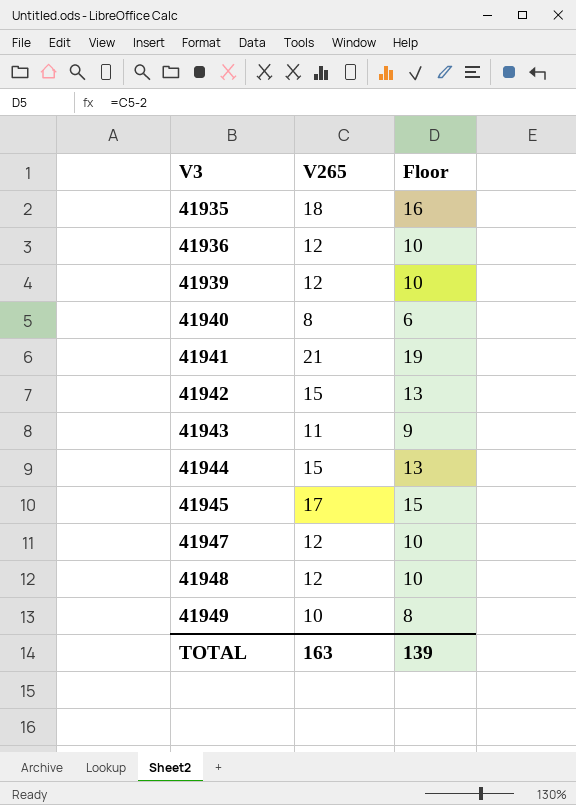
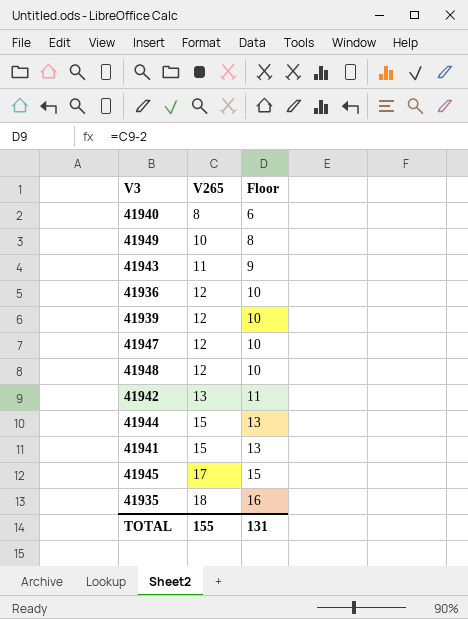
row order: V3 ascending -> V265 ascending
41942 | V265: 15 -> 13
41942 | Floor: 13 -> 11
41941 | V265: 21 -> 15
41941 | Floor: 19 -> 13
TOTAL | V265: 163 -> 155
TOTAL | Floor: 139 -> 131

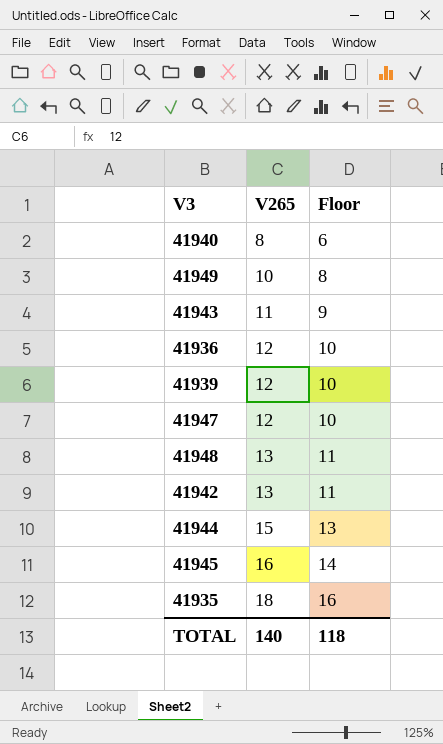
row 41941: 15 | 13 -> none
41948 | V265: 12 -> 13
41948 | Floor: 10 -> 11
41945 | V265: 17 -> 16
41945 | Floor: 15 -> 14
TOTAL | V265: 155 -> 140
TOTAL | Floor: 131 -> 118

